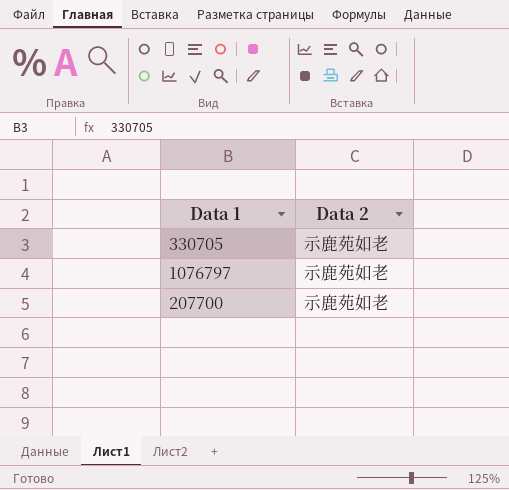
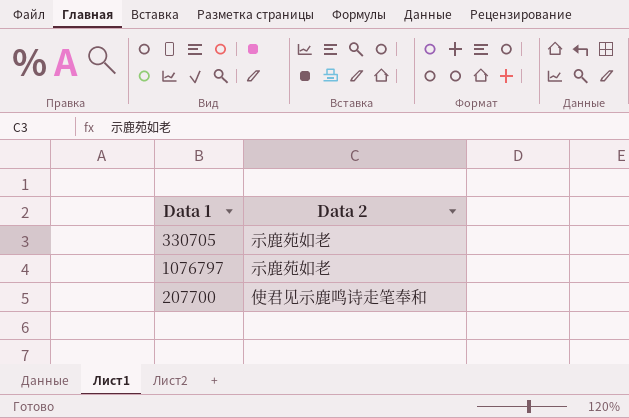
207700 | Data 2: 示鹿苑如老 -> 使君见示鹿鸣诗走笔奉和

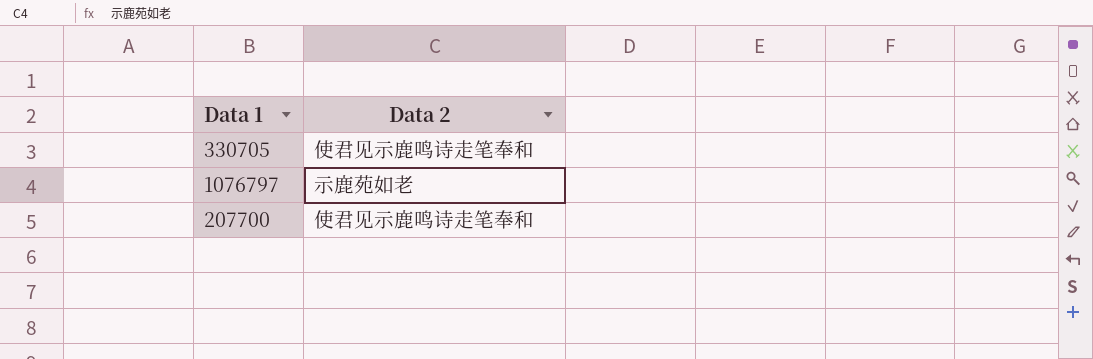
330705 | Data 2: 示鹿苑如老 -> 使君见示鹿鸣诗走笔奉和

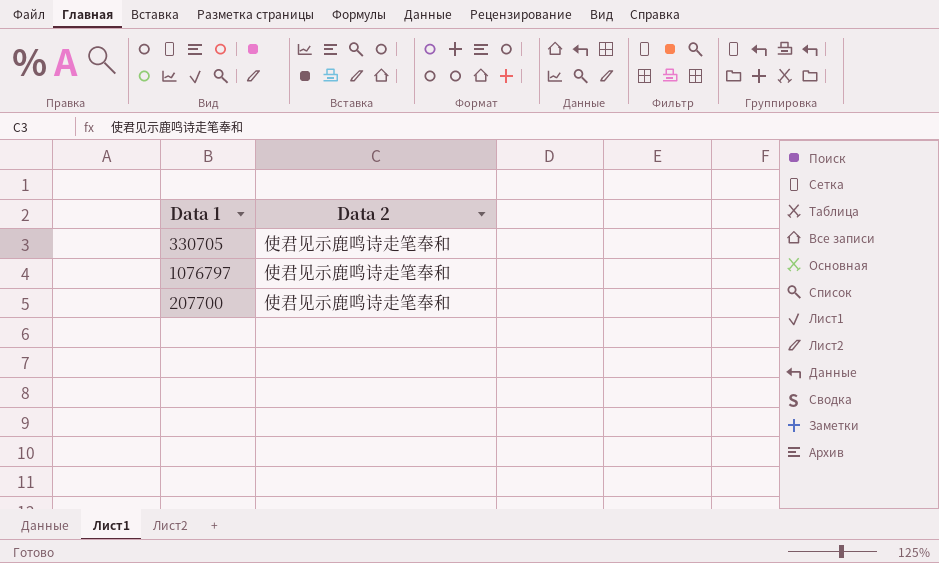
1076797 | Data 2: 示鹿苑如老 -> 使君见示鹿鸣诗走笔奉和

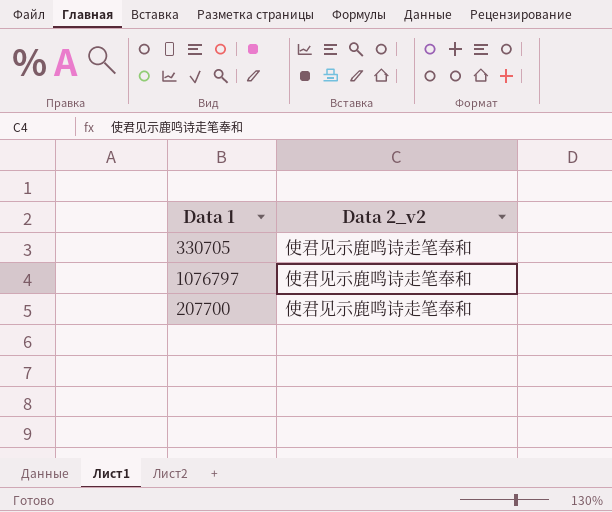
column name: Data 2 -> Data 2_v2

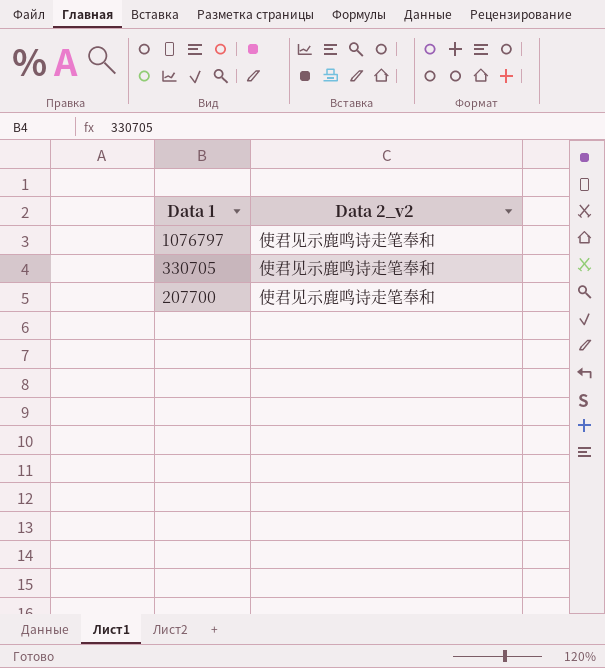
row order: none -> Data 1 descending

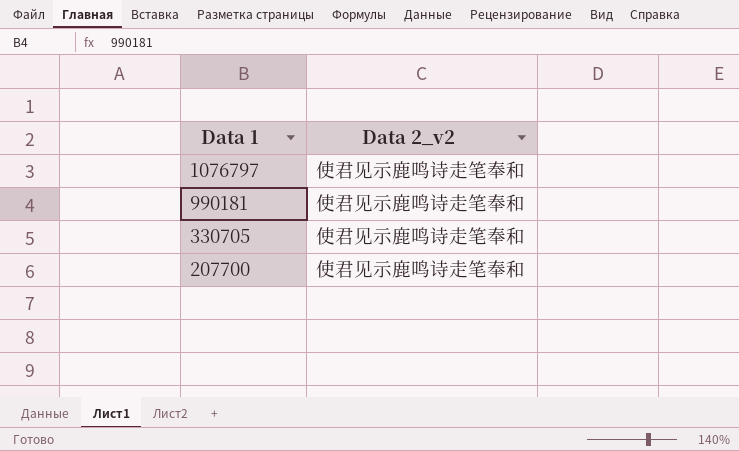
row 990181: none -> 使君见示鹿鸣诗走笔奉和

